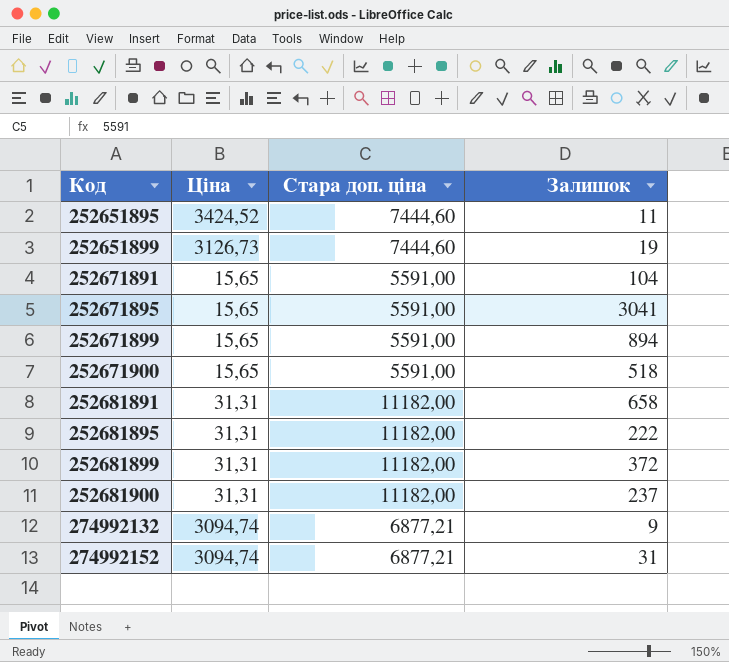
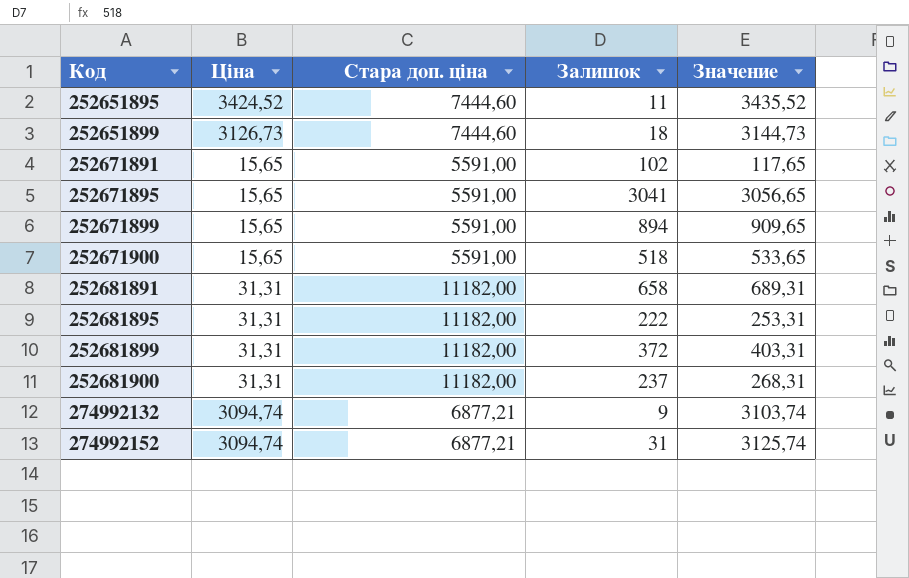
column Значение | formula: none -> [Ціна] + [Залишок]
252651899 | Залишок: 19 -> 18
252671891 | Залишок: 104 -> 102

